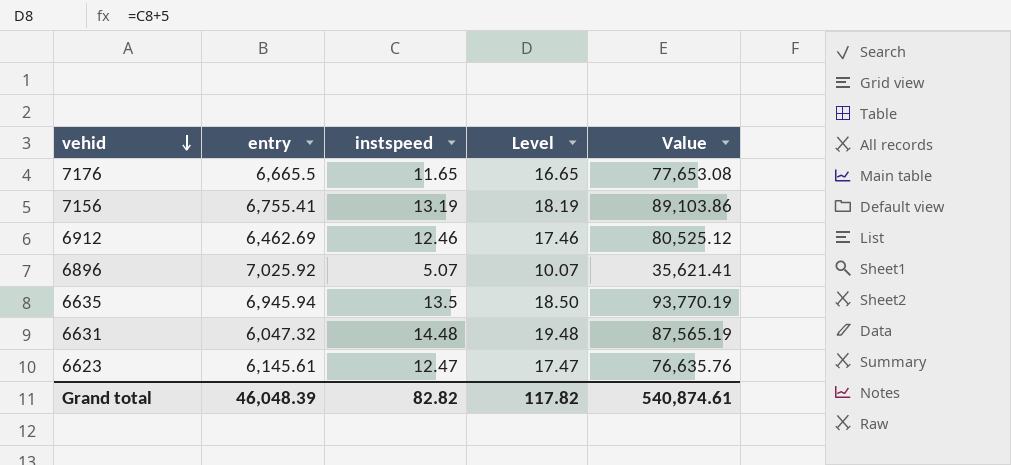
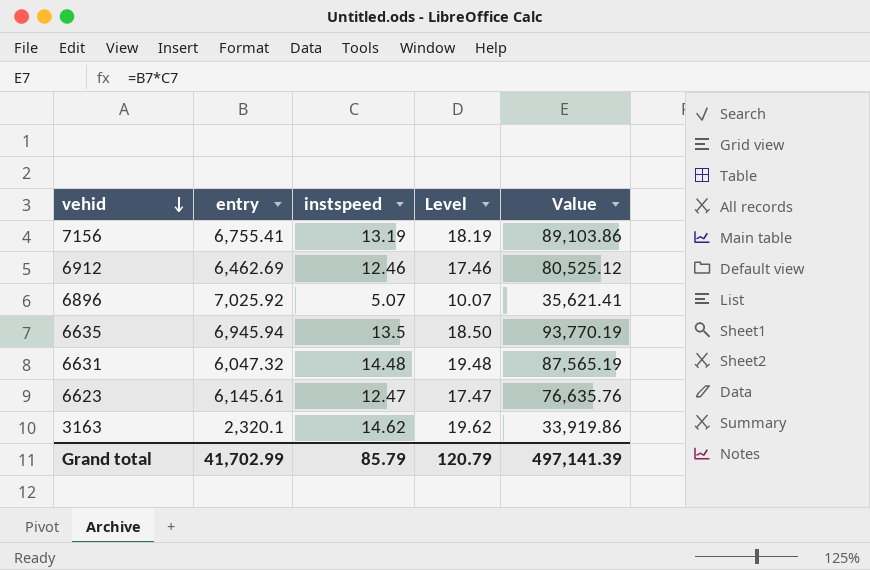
row 7176: 6,665.5 | 11.65 | 16.65 | 77,653.08 -> none
row 3163: none -> 2,320.1 | 14.62 | 19.62 | 33,919.86
Grand total | entry: 46,048.39 -> 41,702.99
Grand total | instspeed: 82.82 -> 85.79
Grand total | Level: 117.82 -> 120.79
Grand total | Value: 540,874.61 -> 497,141.39

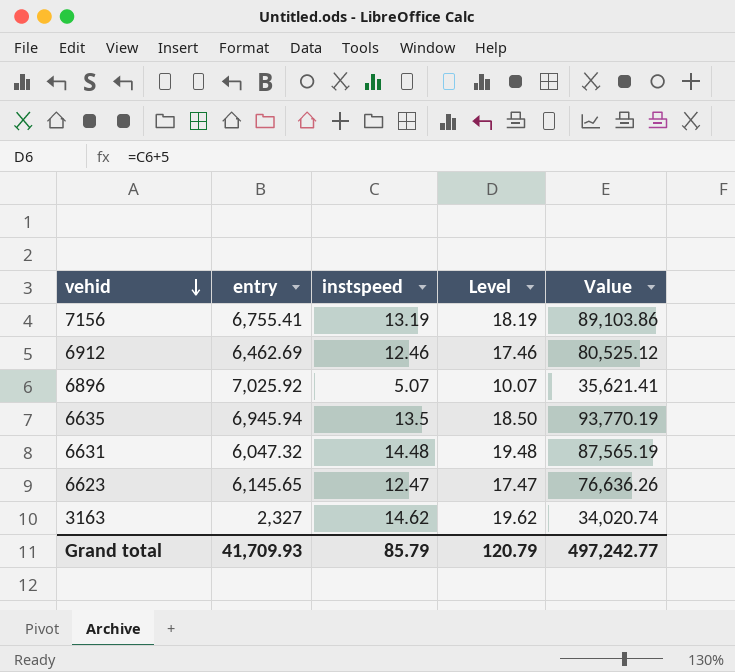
6623 | entry: 6,145.61 -> 6,145.65
6623 | Value: 76,635.76 -> 76,636.26
3163 | entry: 2,320.1 -> 2,327
3163 | Value: 33,919.86 -> 34,020.74
Grand total | entry: 41,702.99 -> 41,709.93
Grand total | Value: 497,141.39 -> 497,242.77

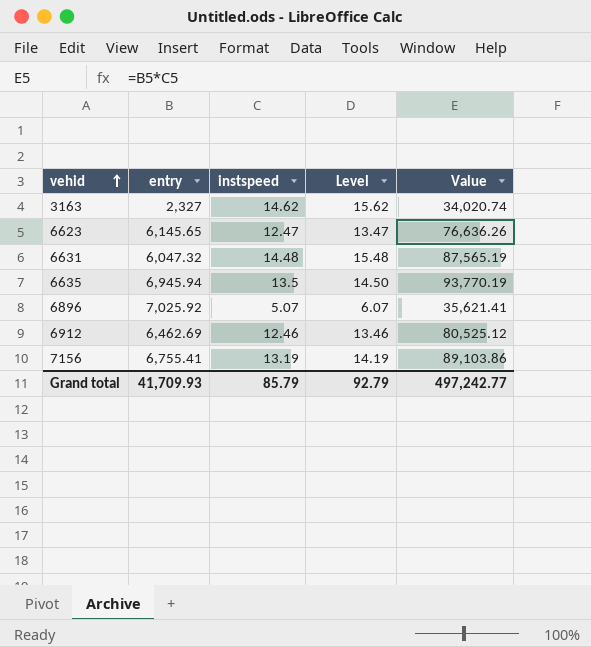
row order: vehid descending -> vehid ascending
column Level | formula: [instspeed] + 5 -> [instspeed] + 1
Grand total | Level: 120.79 -> 92.79

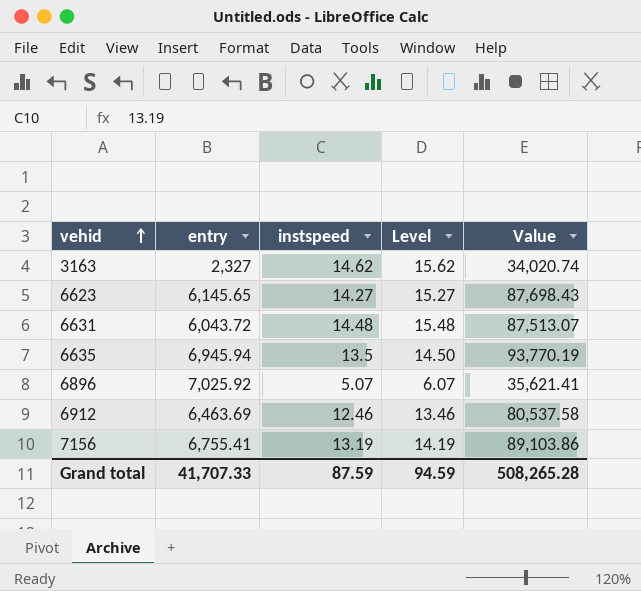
6623 | instspeed: 12.47 -> 14.27
6623 | Level: 13.47 -> 15.27
6623 | Value: 76,636.26 -> 87,698.43
6631 | entry: 6,047.32 -> 6,043.72
6631 | Value: 87,565.19 -> 87,513.07
6912 | entry: 6,462.69 -> 6,463.69
6912 | Value: 80,525.12 -> 80,537.58
Grand total | entry: 41,709.93 -> 41,707.33
Grand total | instspeed: 85.79 -> 87.59
Grand total | Level: 92.79 -> 94.59
Grand total | Value: 497,242.77 -> 508,265.28

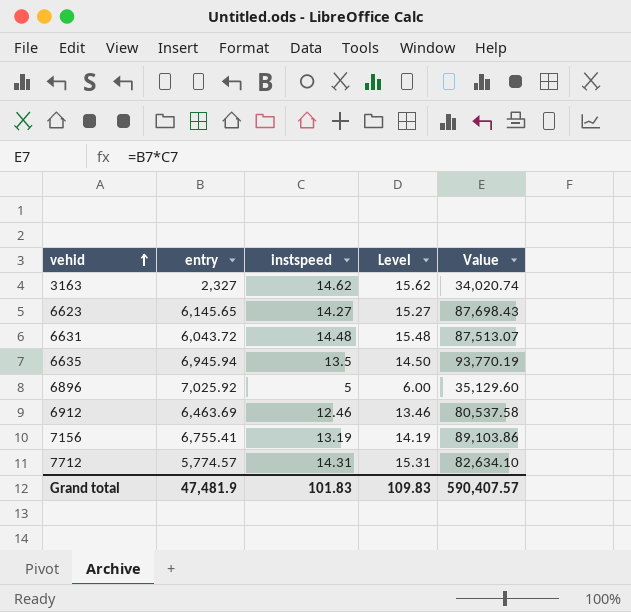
6896 | instspeed: 5.07 -> 5
6896 | Level: 6.07 -> 6.00
6896 | Value: 35,621.41 -> 35,129.60
row 7712: none -> 5,774.57 | 14.31 | 15.31 | 82,634.10
Grand total | entry: 41,707.33 -> 47,481.9
Grand total | instspeed: 87.59 -> 101.83
Grand total | Level: 94.59 -> 109.83
Grand total | Value: 508,265.28 -> 590,407.57

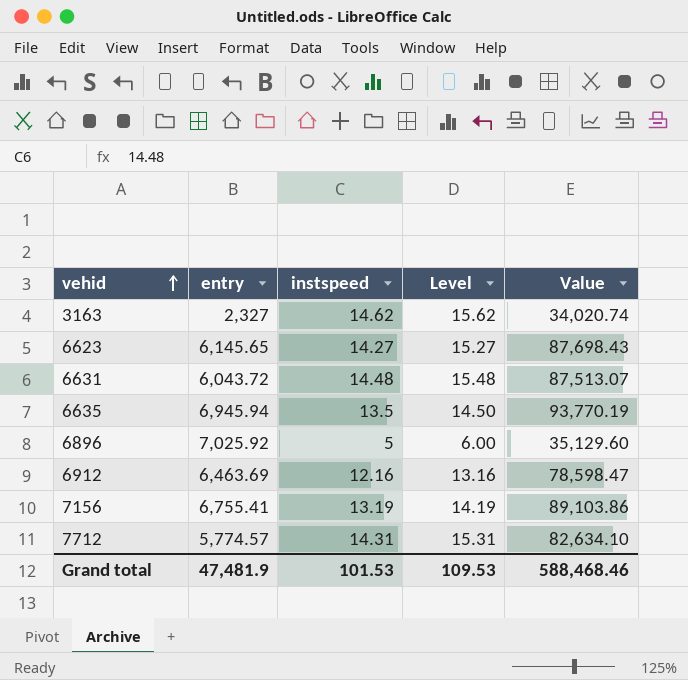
6912 | instspeed: 12.46 -> 12.16
6912 | Level: 13.46 -> 13.16
6912 | Value: 80,537.58 -> 78,598.47
Grand total | instspeed: 101.83 -> 101.53
Grand total | Level: 109.83 -> 109.53
Grand total | Value: 590,407.57 -> 588,468.46

